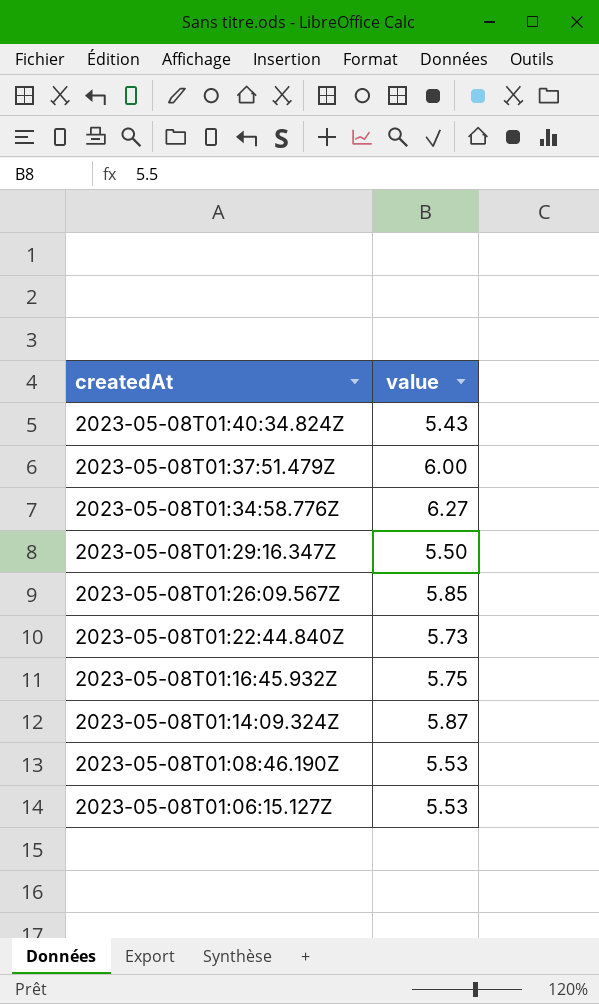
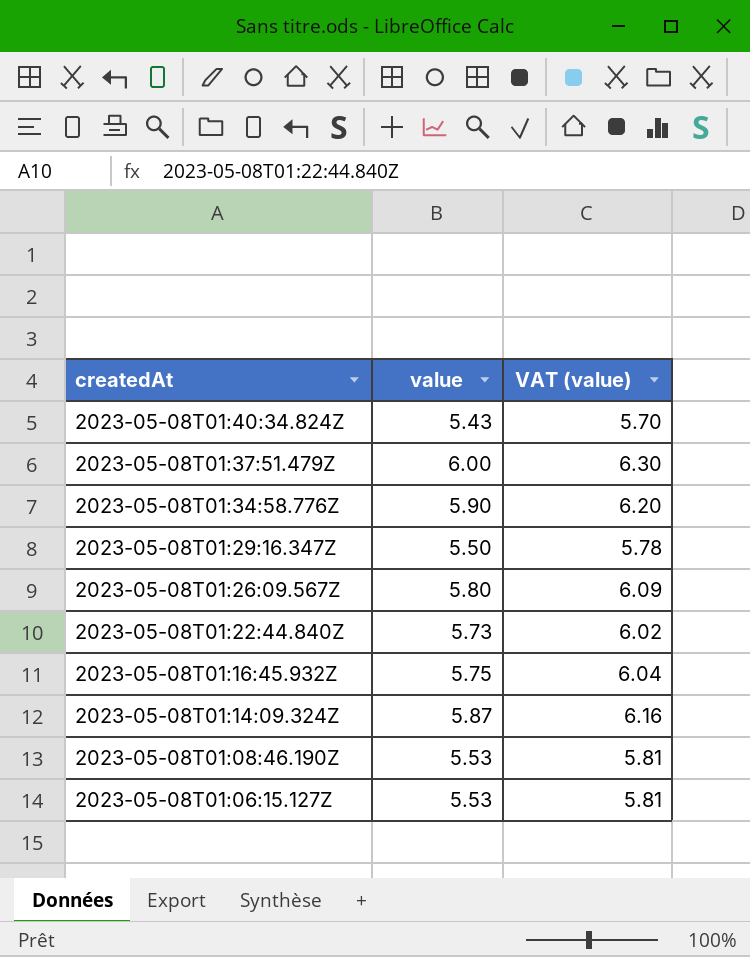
column VAT (value) | formula: none -> [value] * 1.05
2023-05-08T01:34:58.776Z | value: 6.27 -> 5.90
2023-05-08T01:26:09.567Z | value: 5.85 -> 5.80

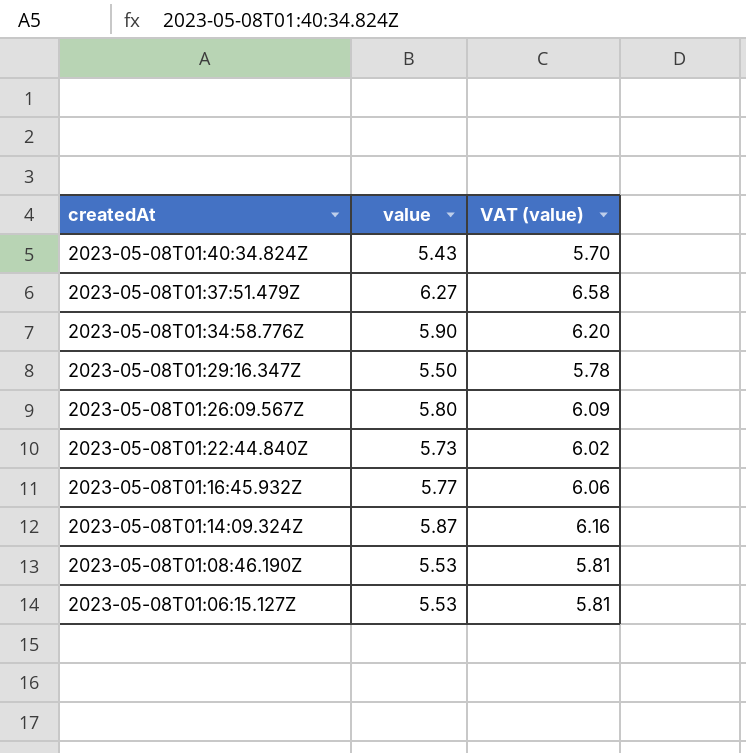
2023-05-08T01:37:51.479Z | value: 6.00 -> 6.27
2023-05-08T01:37:51.479Z | VAT (value): 6.30 -> 6.58
2023-05-08T01:16:45.932Z | value: 5.75 -> 5.77
2023-05-08T01:16:45.932Z | VAT (value): 6.04 -> 6.06

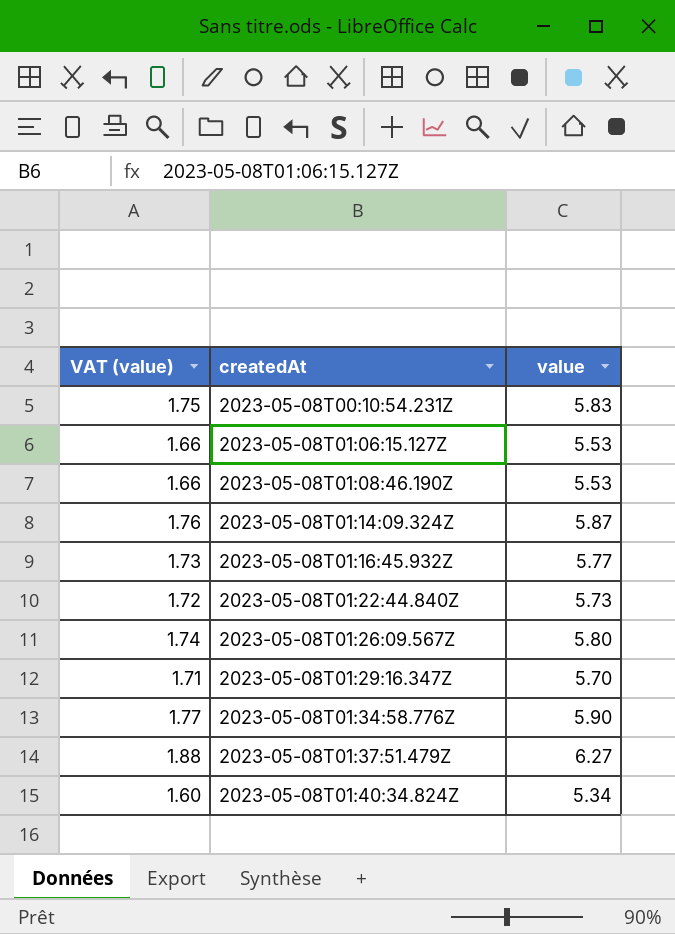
row order: createdAt descending -> createdAt ascending
column VAT (value) | formula: [value] * 1.05 -> [value] * 0.3
column VAT (value) | position: 3 -> 1
row 2023-05-08T00:10:54.231Z: none -> 1.75 | 5.83
2023-05-08T01:29:16.347Z | value: 5.50 -> 5.70
2023-05-08T01:40:34.824Z | value: 5.43 -> 5.34

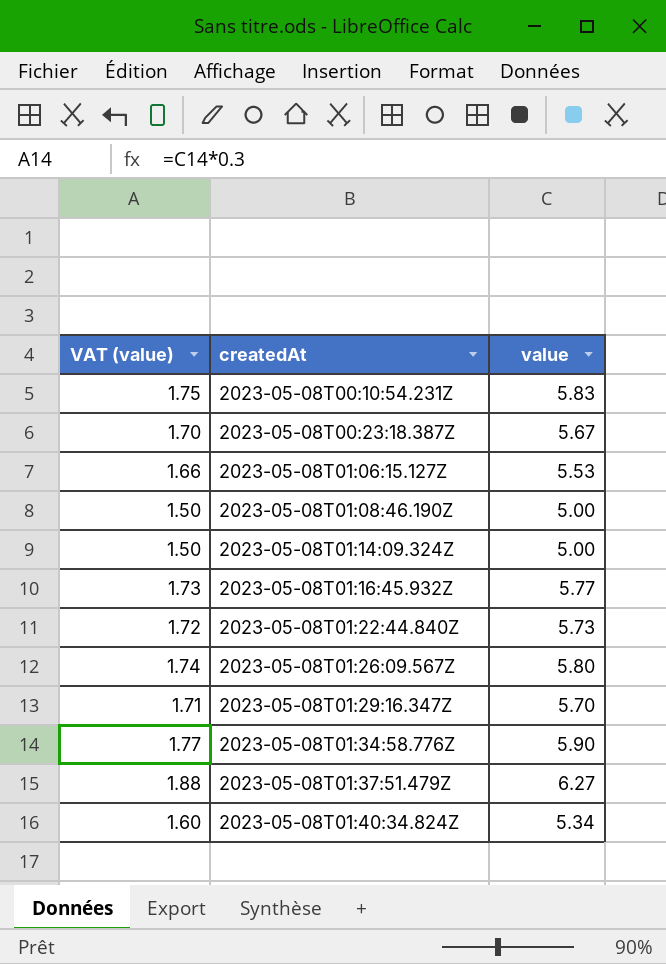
row 2023-05-08T00:23:18.387Z: none -> 1.70 | 5.67
2023-05-08T01:08:46.190Z | VAT (value): 1.66 -> 1.50
2023-05-08T01:08:46.190Z | value: 5.53 -> 5.00
2023-05-08T01:14:09.324Z | VAT (value): 1.76 -> 1.50
2023-05-08T01:14:09.324Z | value: 5.87 -> 5.00

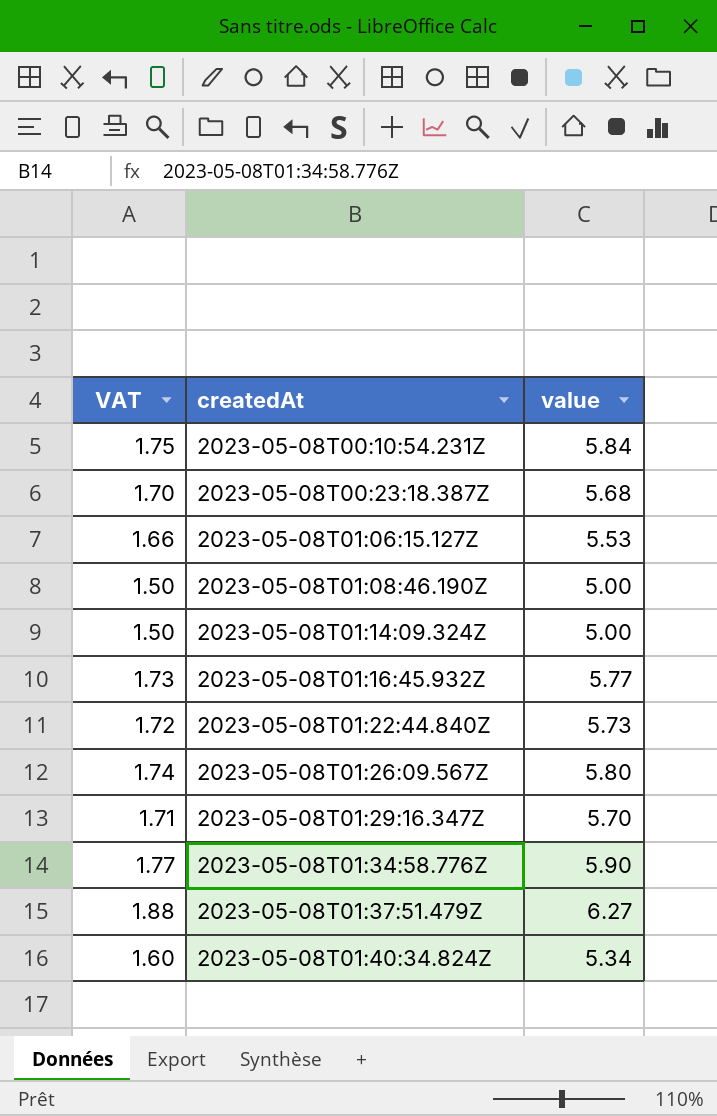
column name: VAT (value) -> VAT
2023-05-08T00:10:54.231Z | value: 5.83 -> 5.84
2023-05-08T00:23:18.387Z | value: 5.67 -> 5.68

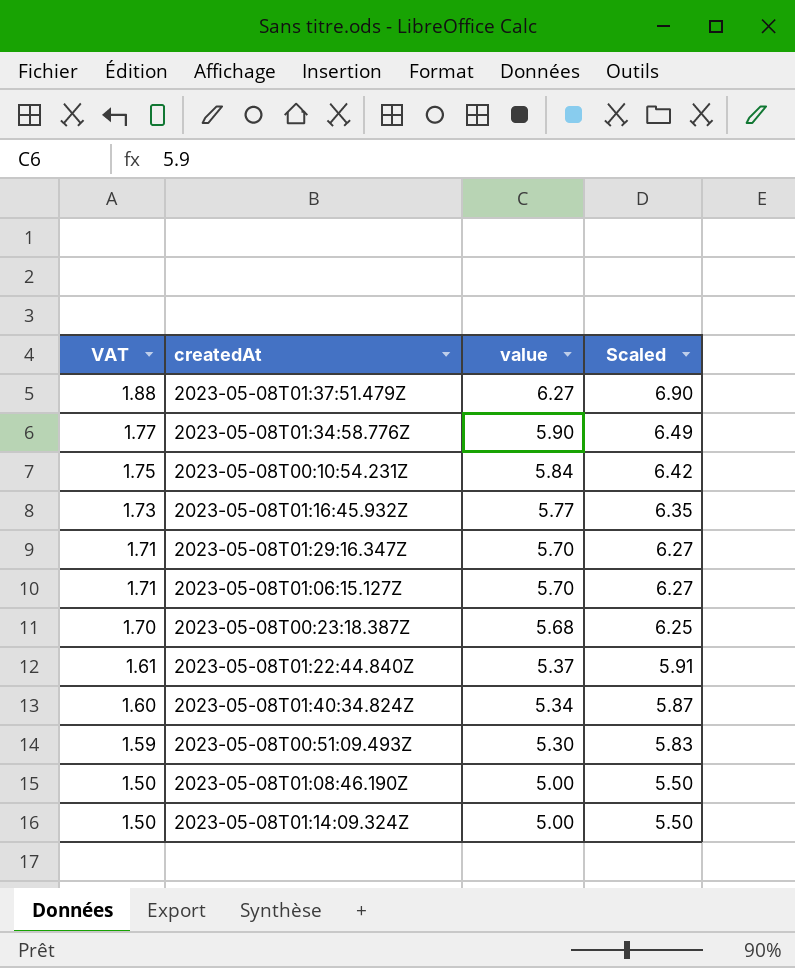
row order: createdAt ascending -> VAT descending
column Scaled | formula: none -> [value] * 1.1
row 2023-05-08T01:26:09.567Z: 1.74 | 5.80 -> none
2023-05-08T01:06:15.127Z | VAT: 1.66 -> 1.71
2023-05-08T01:06:15.127Z | value: 5.53 -> 5.70
2023-05-08T01:22:44.840Z | VAT: 1.72 -> 1.61
2023-05-08T01:22:44.840Z | value: 5.73 -> 5.37
row 2023-05-08T00:51:09.493Z: none -> 1.59 | 5.30 | 5.83

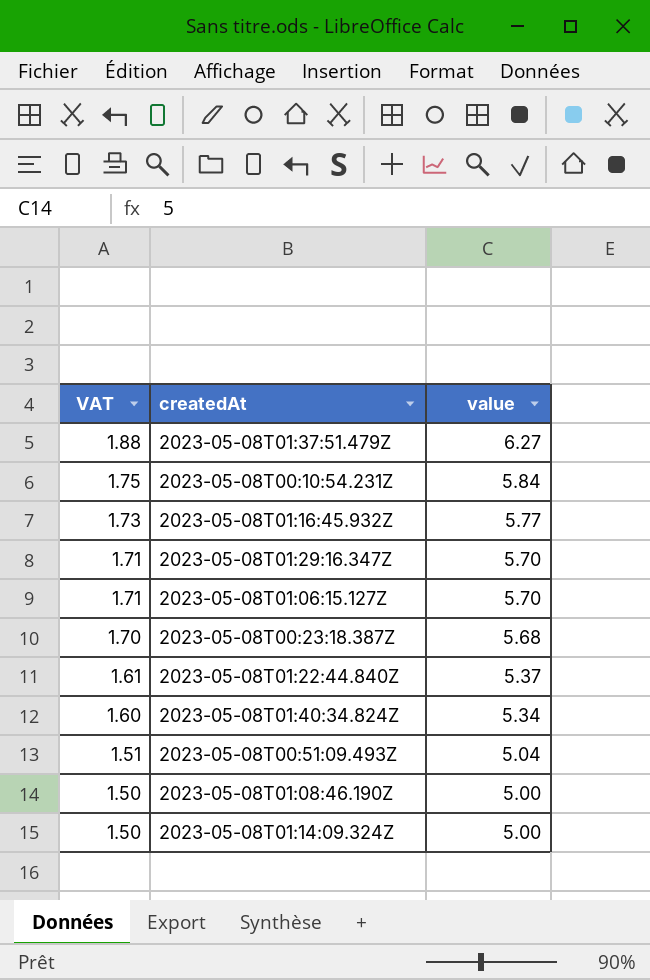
column Scaled | formula: [value] * 1.1 -> none
row 2023-05-08T01:34:58.776Z: 1.77 | 5.90 | 6.49 -> none
2023-05-08T00:51:09.493Z | VAT: 1.59 -> 1.51
2023-05-08T00:51:09.493Z | value: 5.30 -> 5.04

